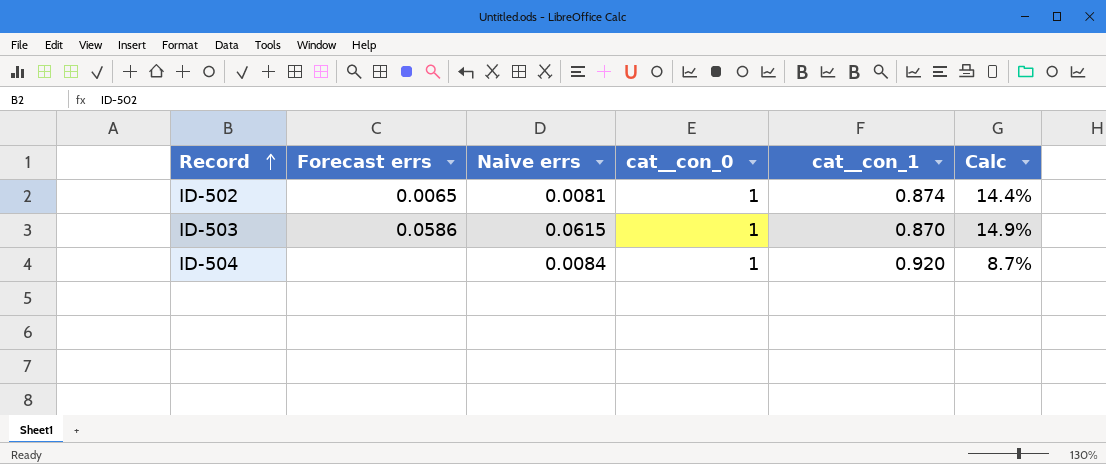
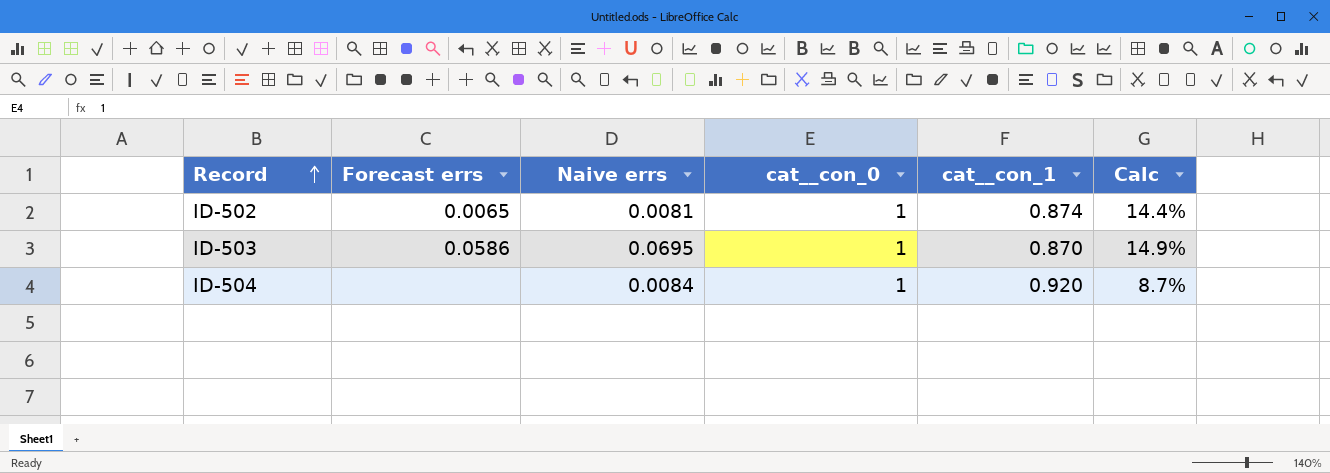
ID-503 | Naive errs: 0.0615 -> 0.0695

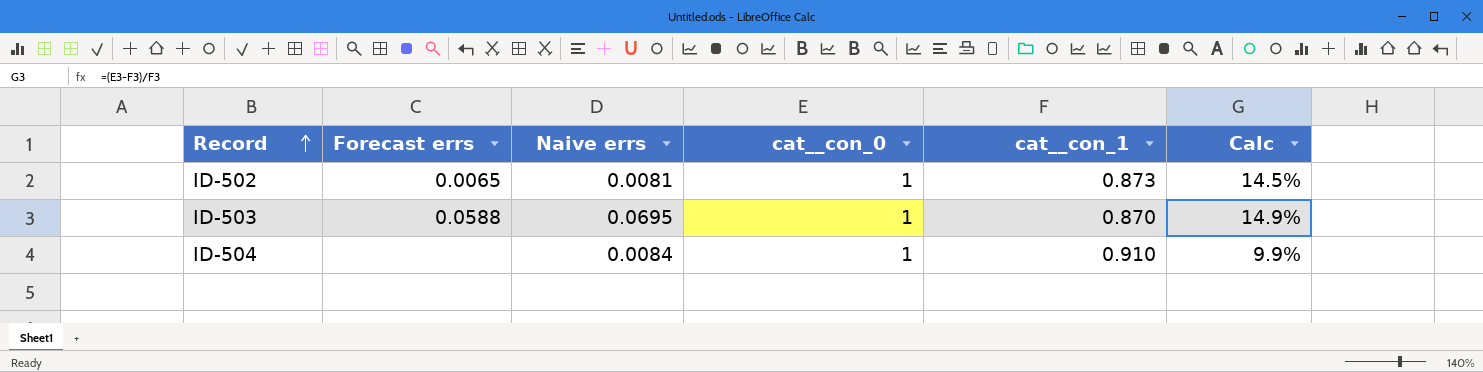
ID-502 | cat__con_1: 0.874 -> 0.873
ID-502 | Calc: 14.4% -> 14.5%
ID-503 | Forecast errs: 0.0586 -> 0.0588
ID-504 | cat__con_1: 0.920 -> 0.910
ID-504 | Calc: 8.7% -> 9.9%

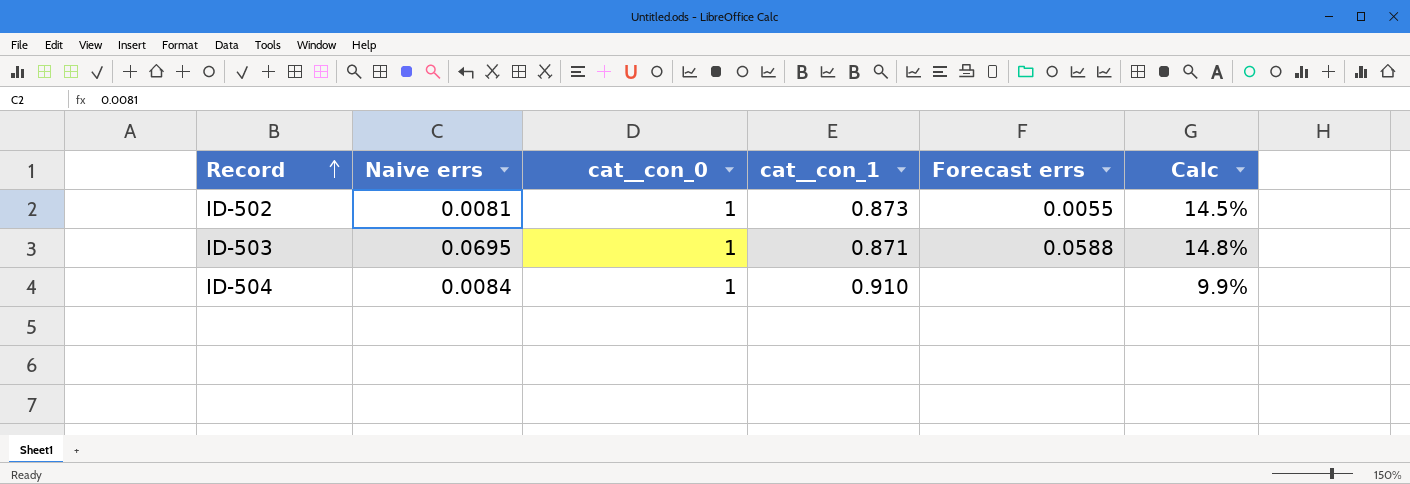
column Forecast errs | position: 2 -> 5
ID-502 | Forecast errs: 0.0065 -> 0.0055
ID-503 | cat__con_1: 0.870 -> 0.871
ID-503 | Calc: 14.9% -> 14.8%

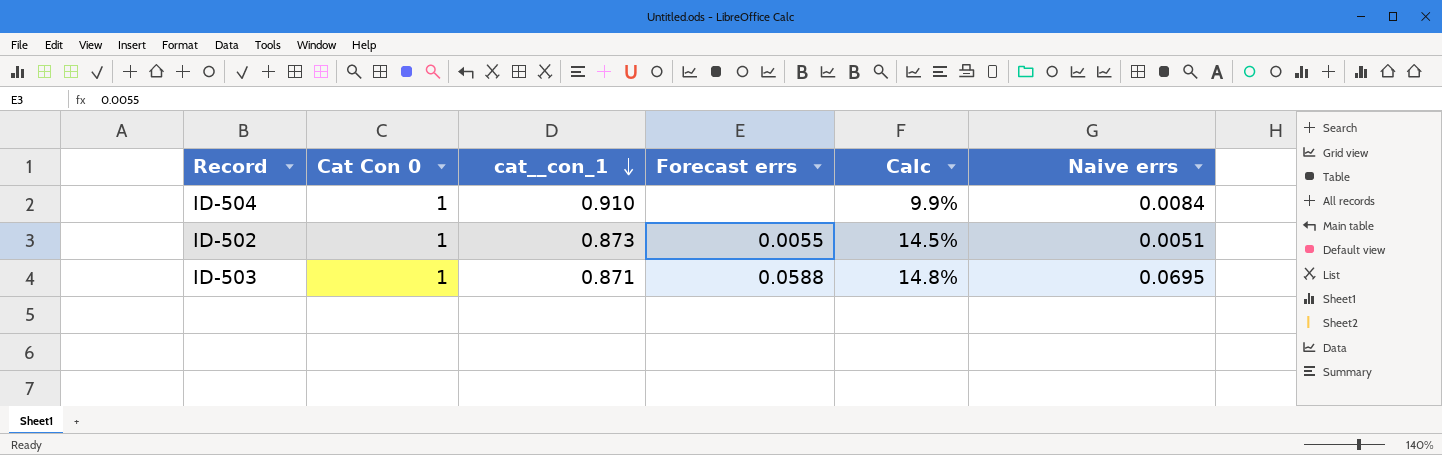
row order: Record ascending -> cat__con_1 descending
column name: cat__con_0 -> Cat Con 0
column Naive errs | position: 2 -> 6
ID-502 | Naive errs: 0.0081 -> 0.0051

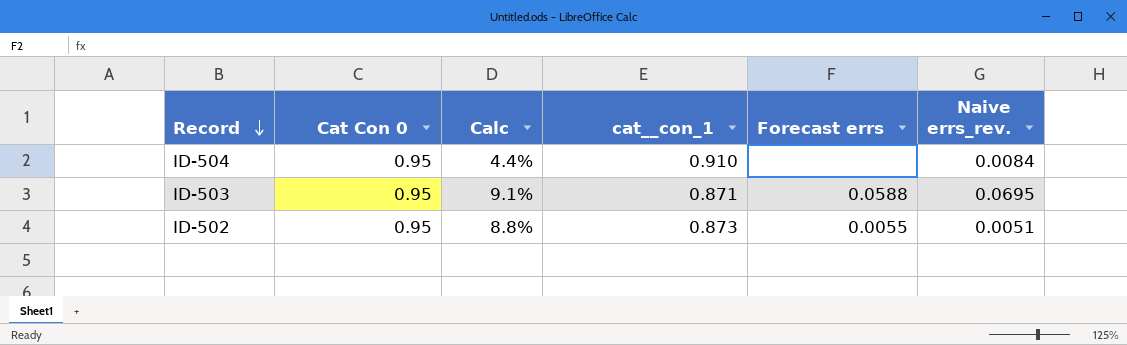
row order: cat__con_1 descending -> Record descending
column Calc | position: 5 -> 3
column name: Naive errs -> Naive errs_rev.
ID-504 | Cat Con 0: 1 -> 0.95
ID-504 | Calc: 9.9% -> 4.4%
ID-503 | Cat Con 0: 1 -> 0.95
ID-503 | Calc: 14.8% -> 9.1%
ID-502 | Cat Con 0: 1 -> 0.95
ID-502 | Calc: 14.5% -> 8.8%

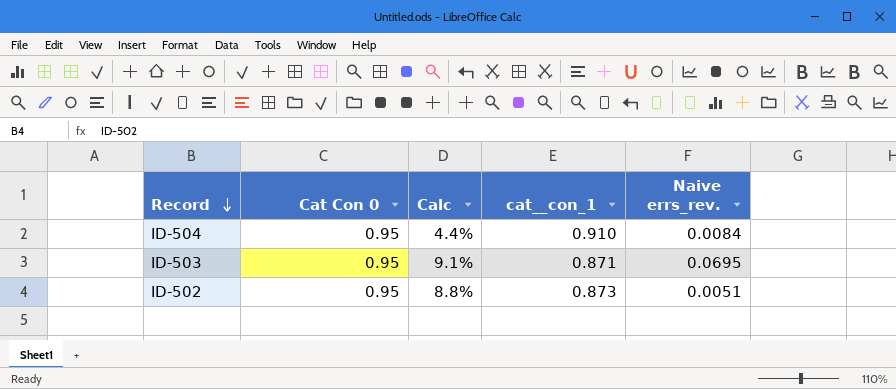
column Forecast errs | position: 5 -> none

